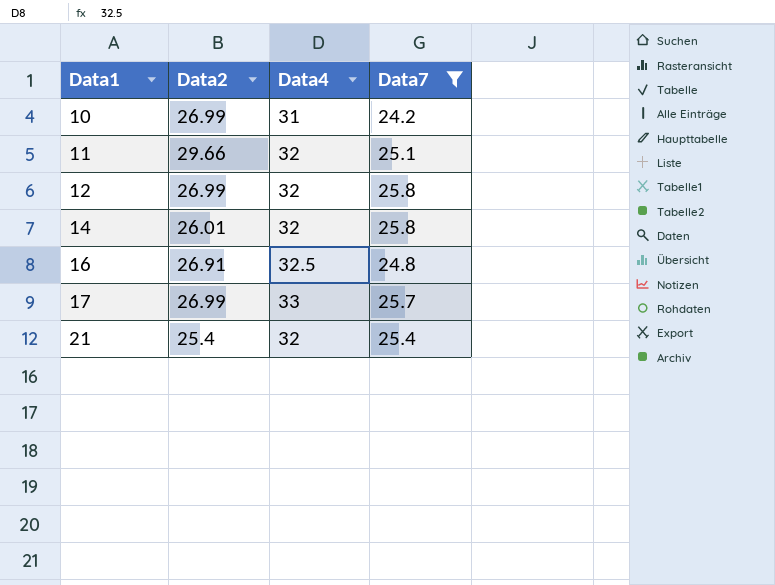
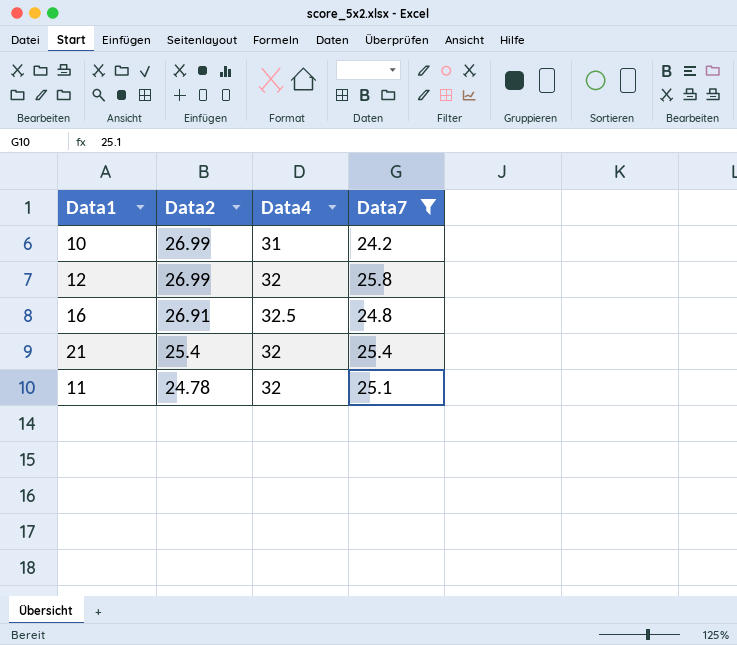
row order: Data1 ascending -> Data2 descending
row 14: 26.01 | 32 | 25.8 -> none
row 17: 26.99 | 33 | 25.7 -> none
11 | Data2: 29.66 -> 24.78

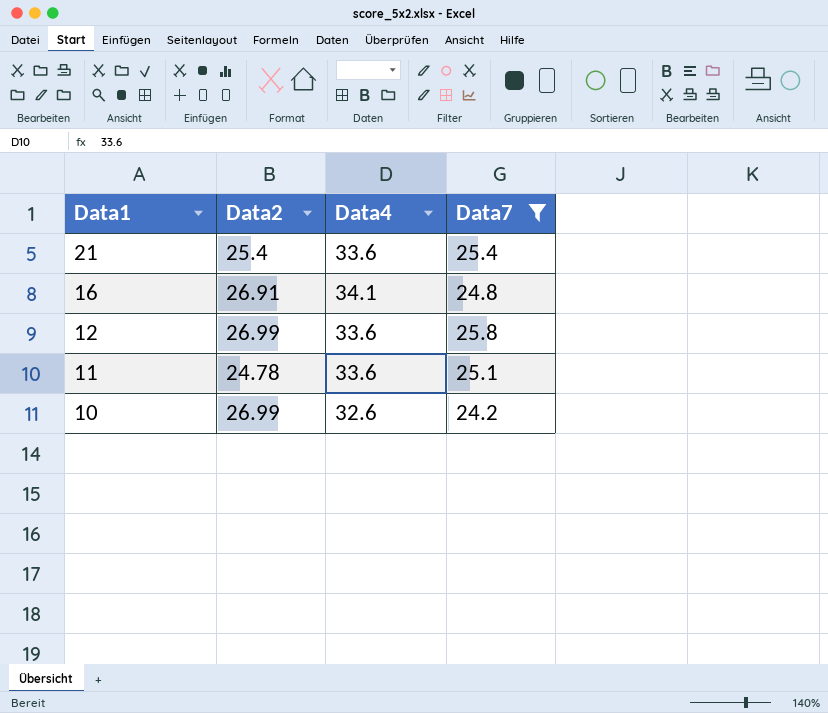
row order: Data2 descending -> Data1 descending
21 | Data4: 32 -> 33.6
16 | Data4: 32.5 -> 34.1
12 | Data4: 32 -> 33.6
11 | Data4: 32 -> 33.6
10 | Data4: 31 -> 32.6

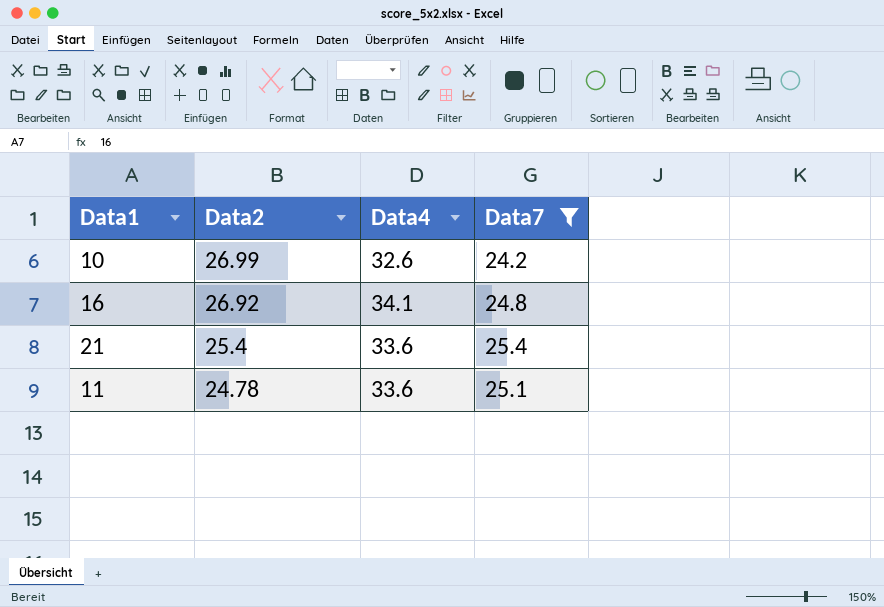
row order: Data1 descending -> Data2 descending
row 12: 26.99 | 33.6 | 25.8 -> none
16 | Data2: 26.91 -> 26.92

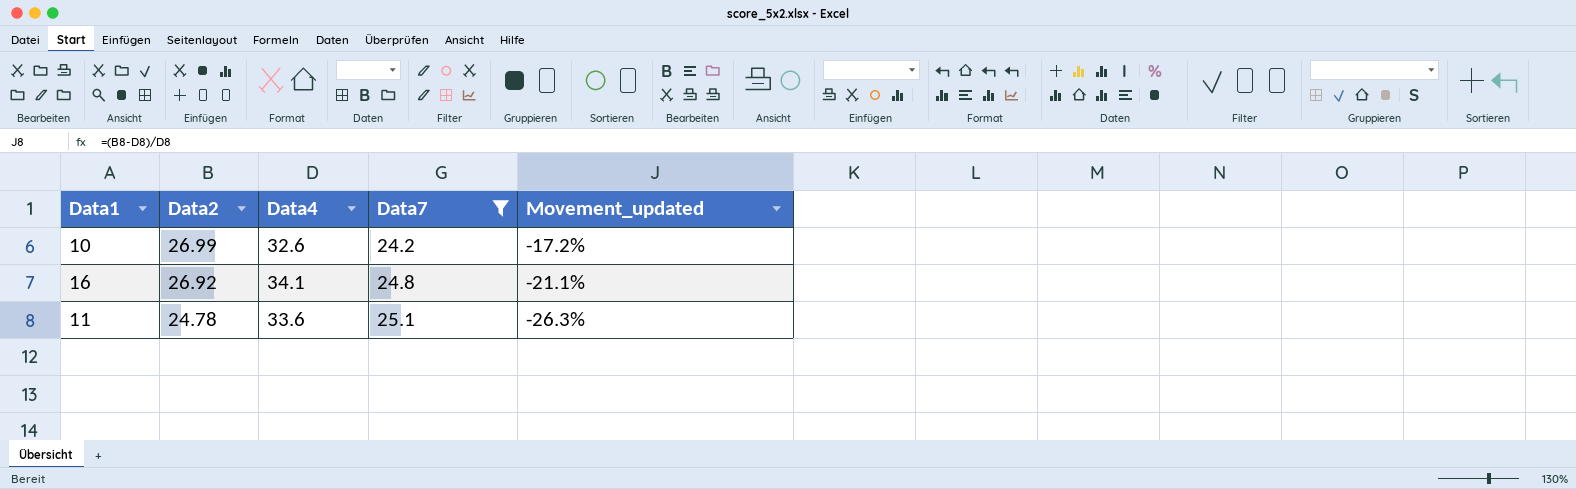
column Movement_updated | formula: none -> ([Data2] - [Data4]) / [Data4]
row 21: 25.4 | 33.6 | 25.4 -> none

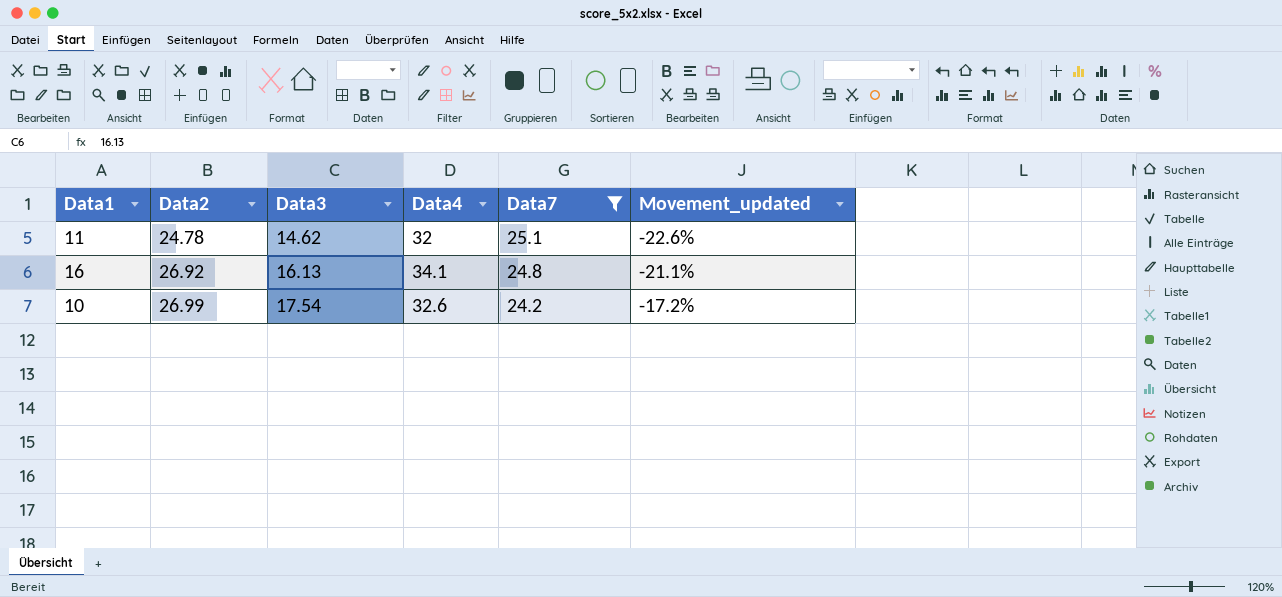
row order: Data2 descending -> Data2 ascending
column Data3 | position: none -> 3
11 | Data4: 33.6 -> 32
11 | Movement_updated: -26.3% -> -22.6%

